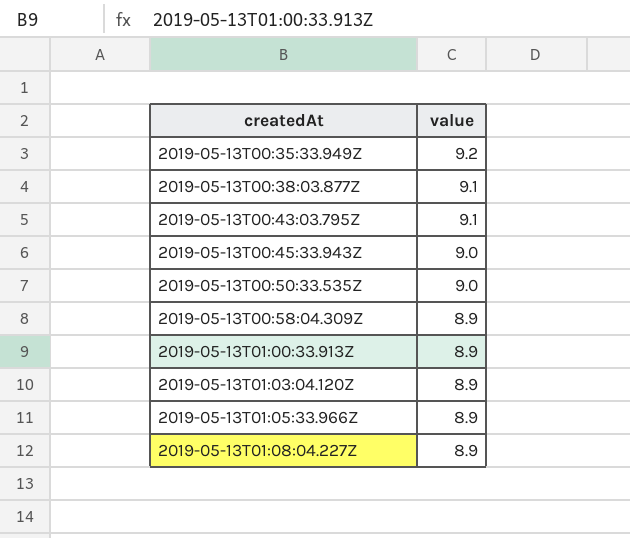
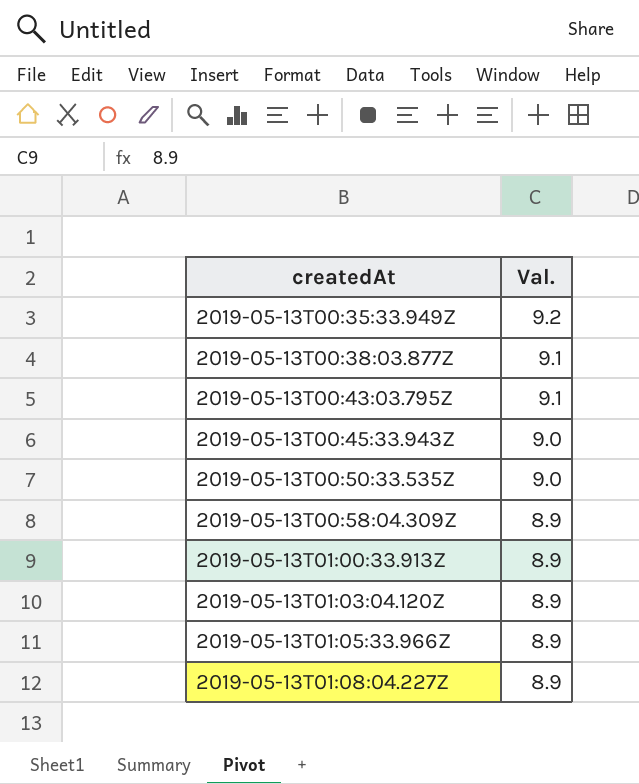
column name: value -> Val.

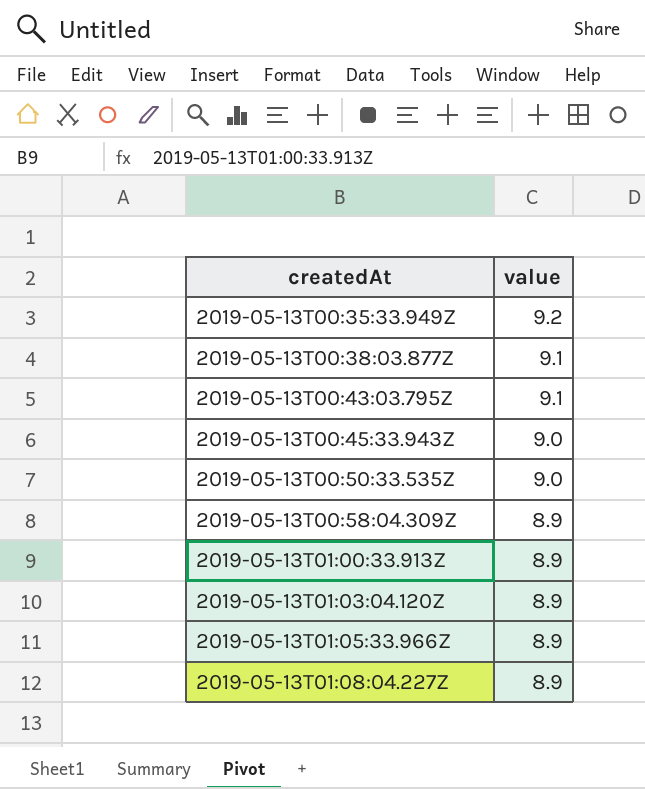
column name: Val. -> value

